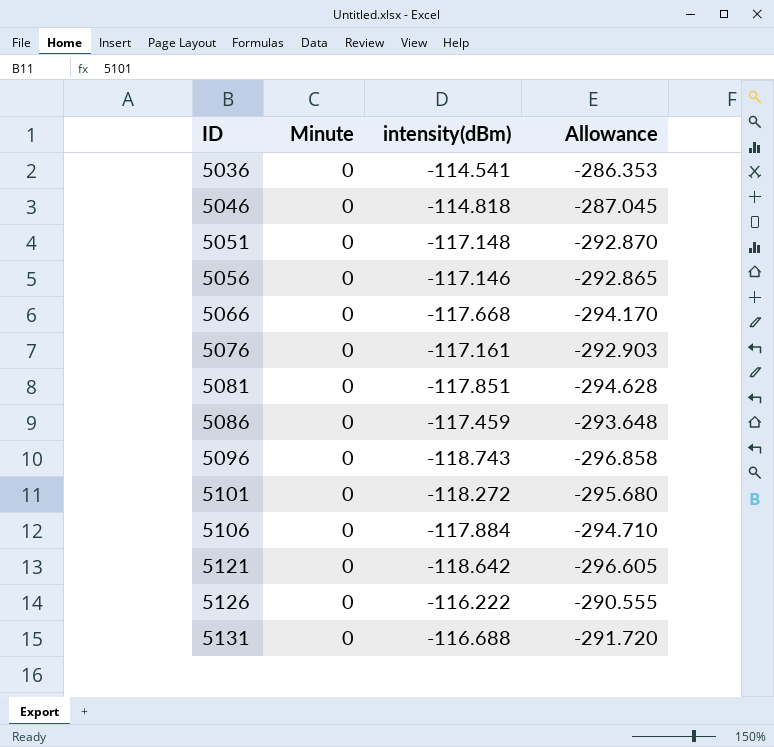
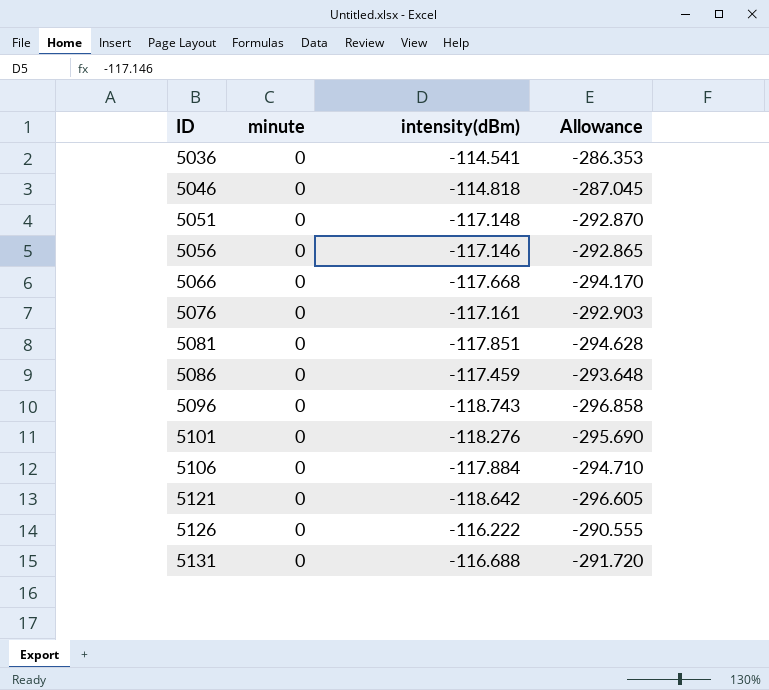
column name: Minute -> minute
5101 | intensity(dBm): -118.272 -> -118.276
5101 | Allowance: -295.680 -> -295.690

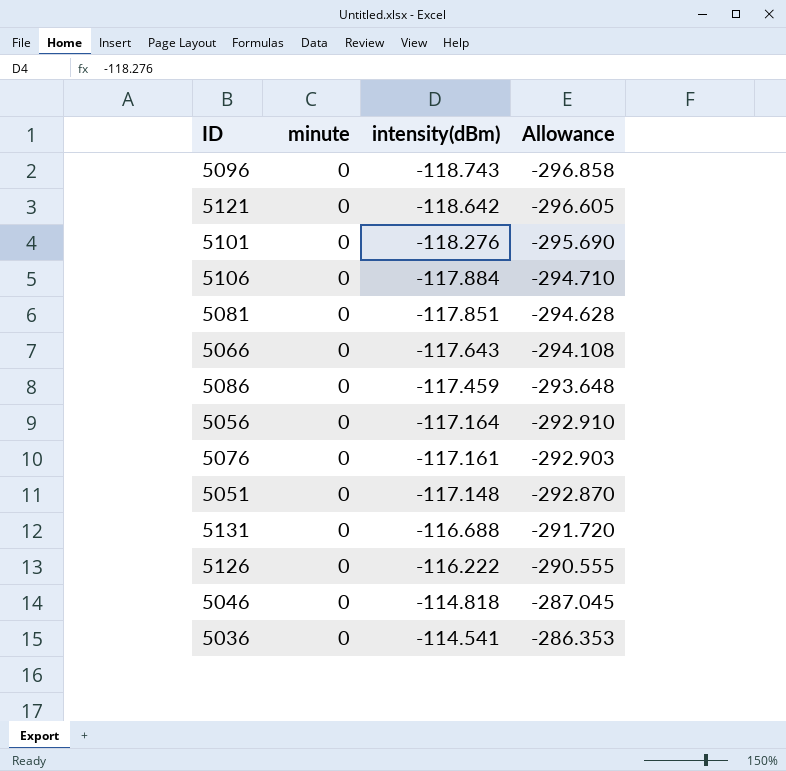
row order: ID ascending -> intensity(dBm) ascending
5066 | intensity(dBm): -117.668 -> -117.643
5066 | Allowance: -294.170 -> -294.108
5056 | intensity(dBm): -117.146 -> -117.164
5056 | Allowance: -292.865 -> -292.910

